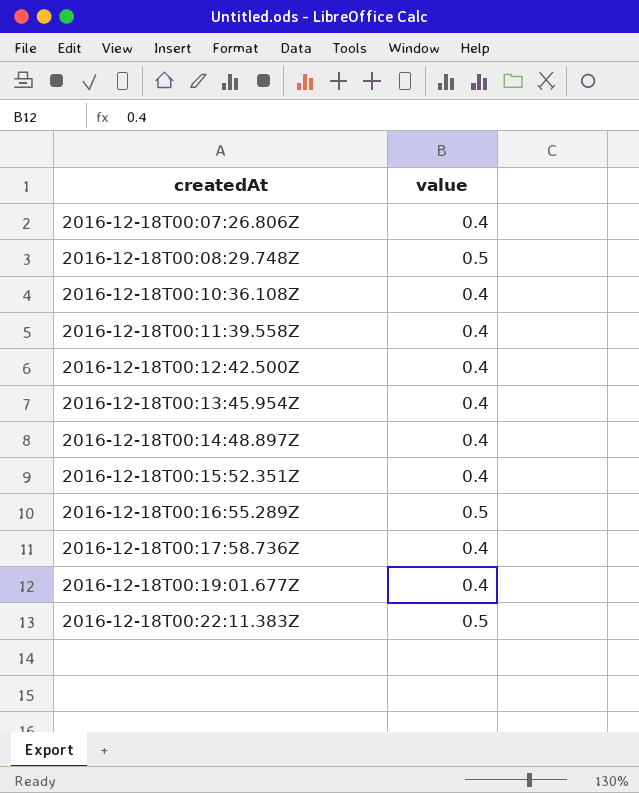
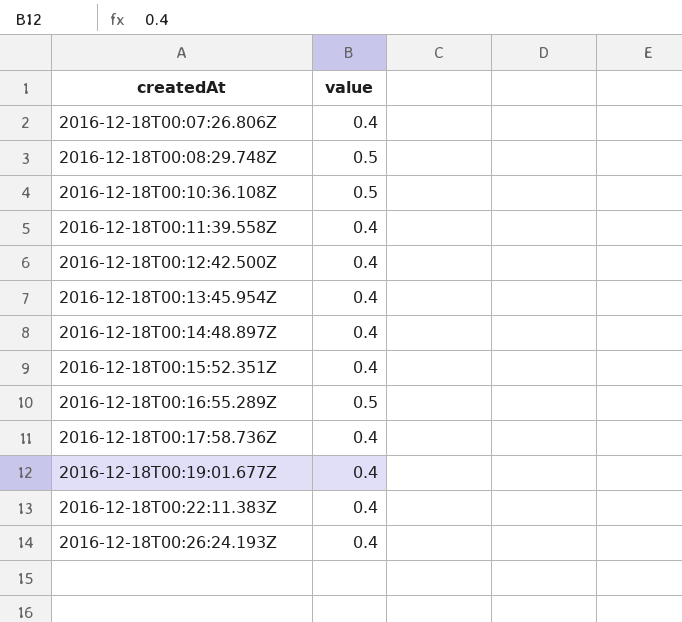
2016-12-18T00:10:36.108Z | value: 0.4 -> 0.5
2016-12-18T00:22:11.383Z | value: 0.5 -> 0.4
row 2016-12-18T00:26:24.193Z: none -> 0.4

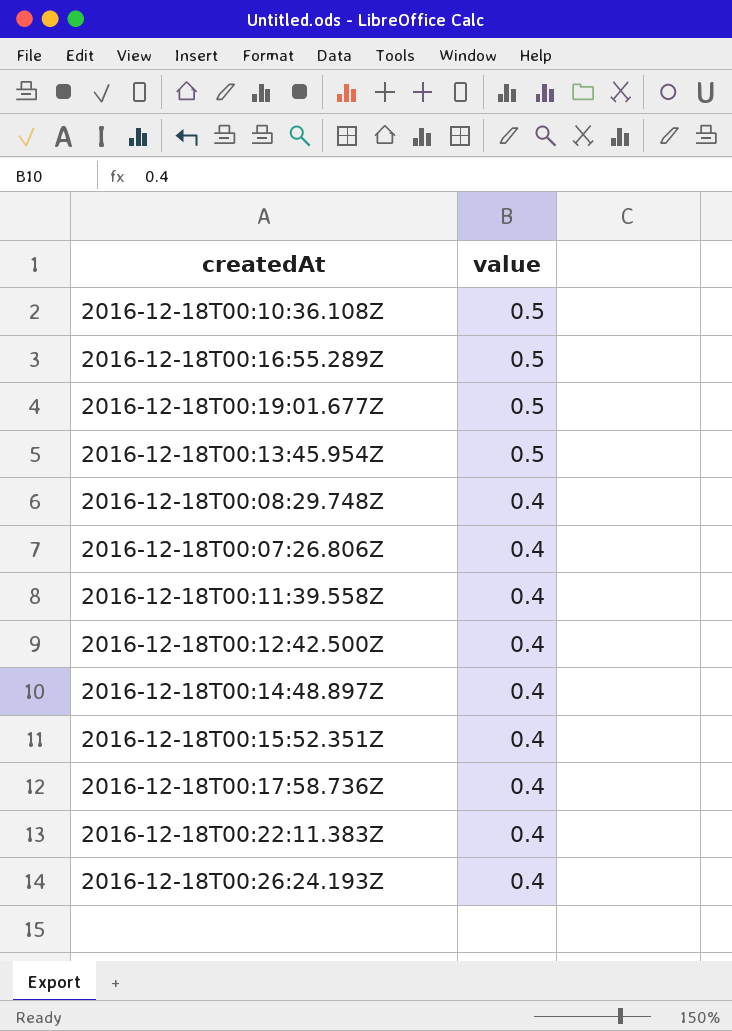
row order: createdAt ascending -> value descending
2016-12-18T00:19:01.677Z | value: 0.4 -> 0.5
2016-12-18T00:13:45.954Z | value: 0.4 -> 0.5
2016-12-18T00:08:29.748Z | value: 0.5 -> 0.4

